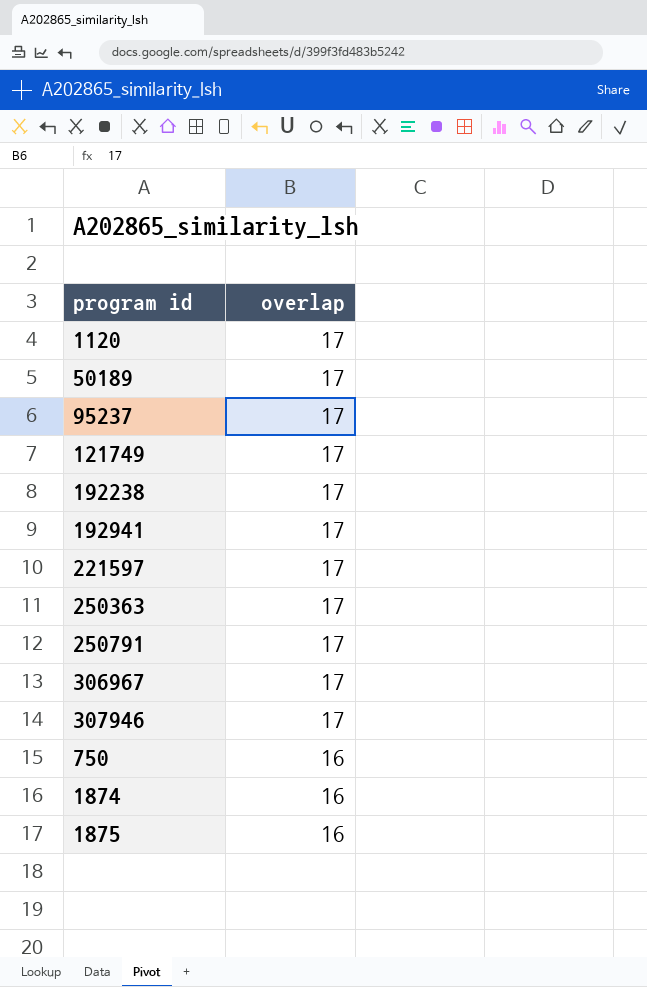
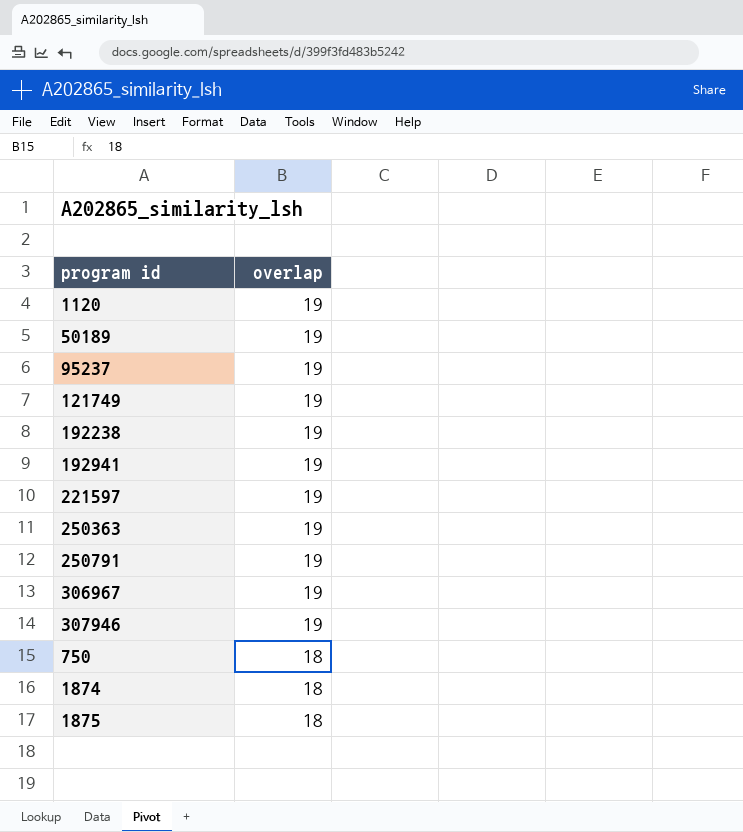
1120 | overlap: 17 -> 19
50189 | overlap: 17 -> 19
95237 | overlap: 17 -> 19
121749 | overlap: 17 -> 19
192238 | overlap: 17 -> 19
192941 | overlap: 17 -> 19
221597 | overlap: 17 -> 19
250363 | overlap: 17 -> 19
250791 | overlap: 17 -> 19
306967 | overlap: 17 -> 19
307946 | overlap: 17 -> 19
750 | overlap: 16 -> 18
1874 | overlap: 16 -> 18
1875 | overlap: 16 -> 18

